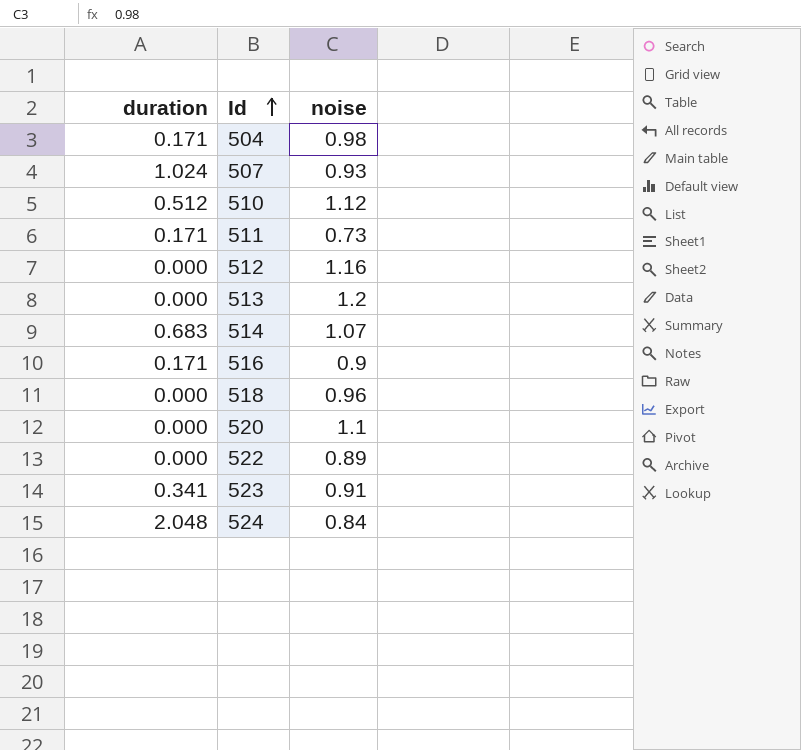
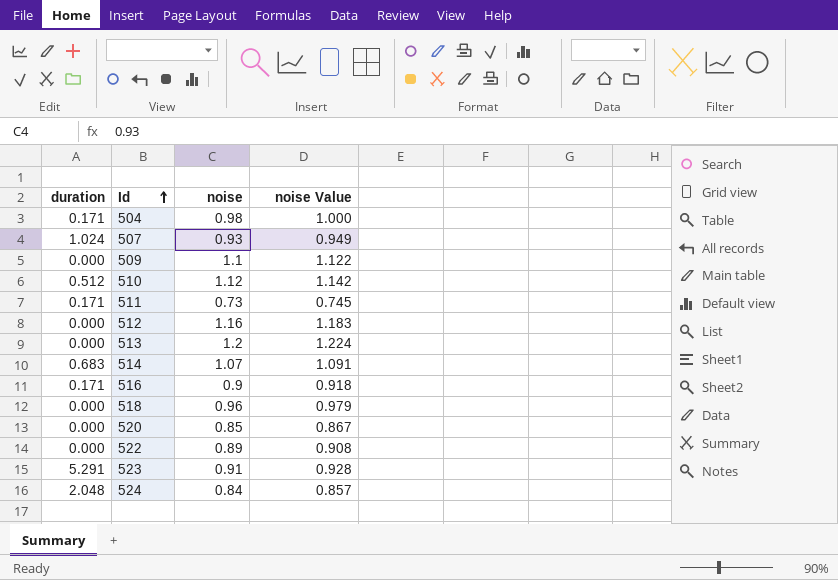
column noise Value | formula: none -> [noise] * 1.02
row 509: none -> 0.000 | 1.1 | 1.122
520 | noise: 1.1 -> 0.85
523 | duration: 0.341 -> 5.291

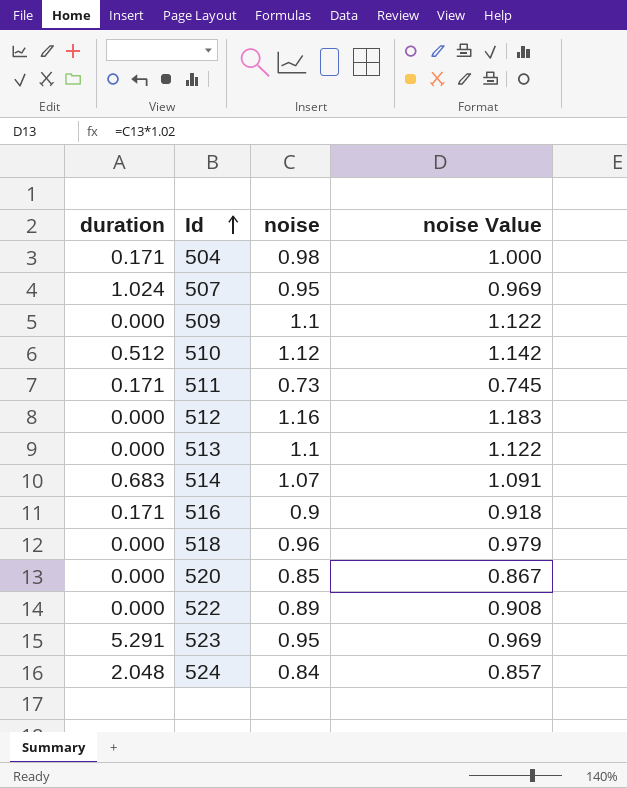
507 | noise: 0.93 -> 0.95
507 | noise Value: 0.949 -> 0.969
513 | noise: 1.2 -> 1.1
513 | noise Value: 1.224 -> 1.122
523 | noise: 0.91 -> 0.95
523 | noise Value: 0.928 -> 0.969

